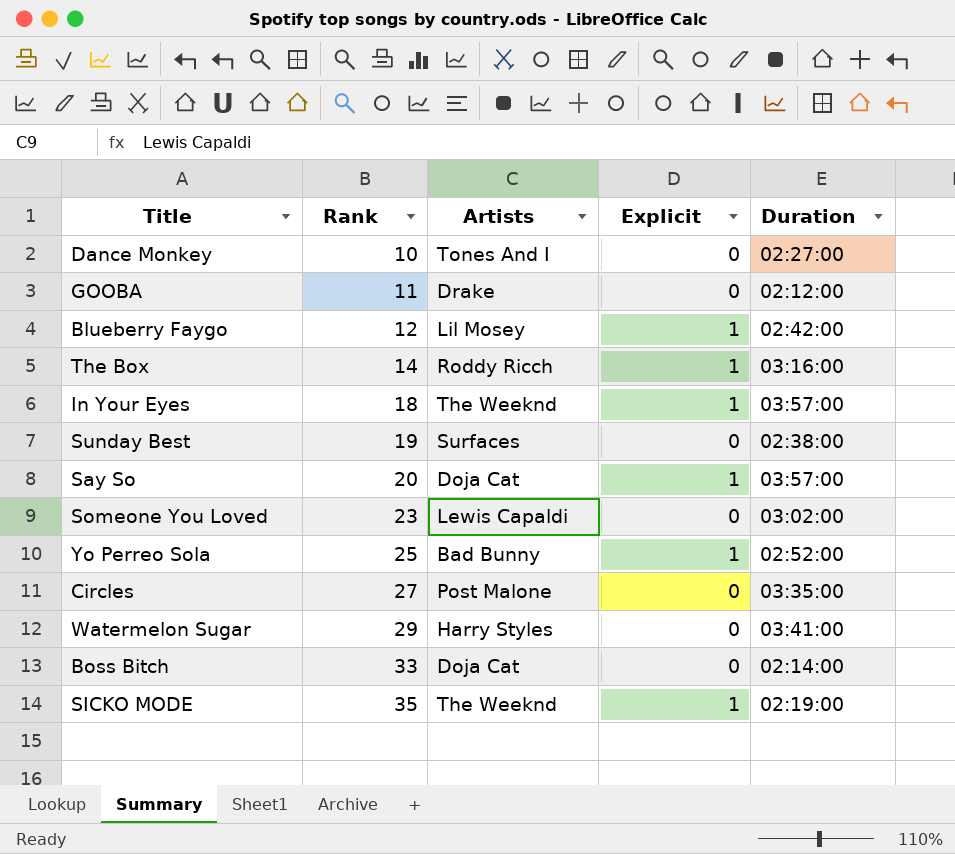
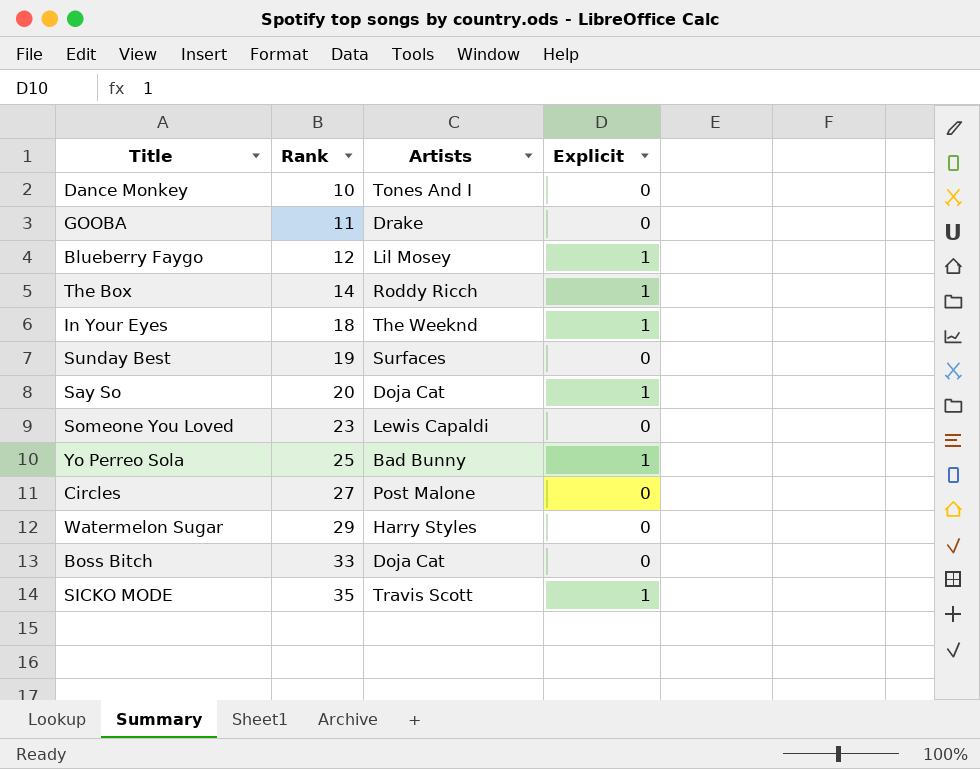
column Duration | position: 5 -> none
SICKO MODE | Artists: The Weeknd -> Travis Scott

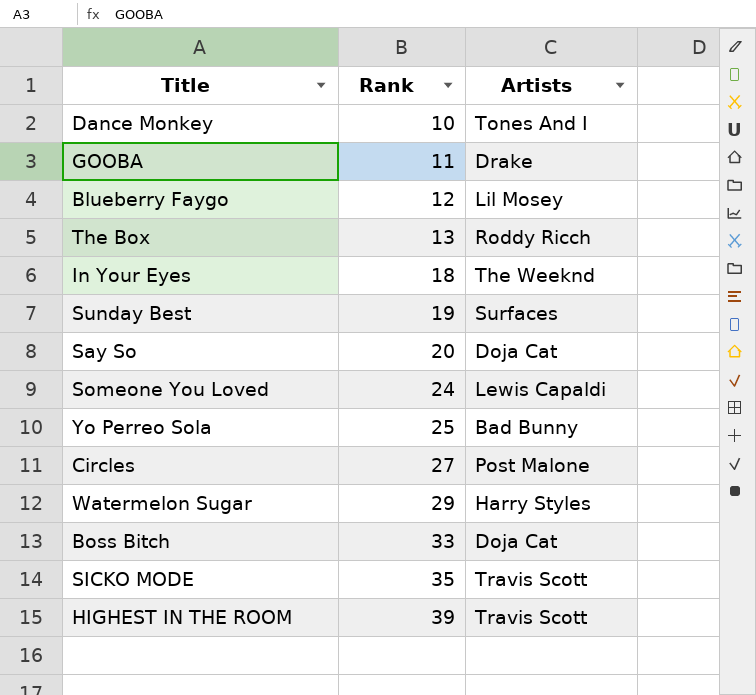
column Explicit | position: 4 -> none
The Box | Rank: 14 -> 13
Someone You Loved | Rank: 23 -> 24
row HIGHEST IN THE ROOM: none -> 39 | Travis Scott

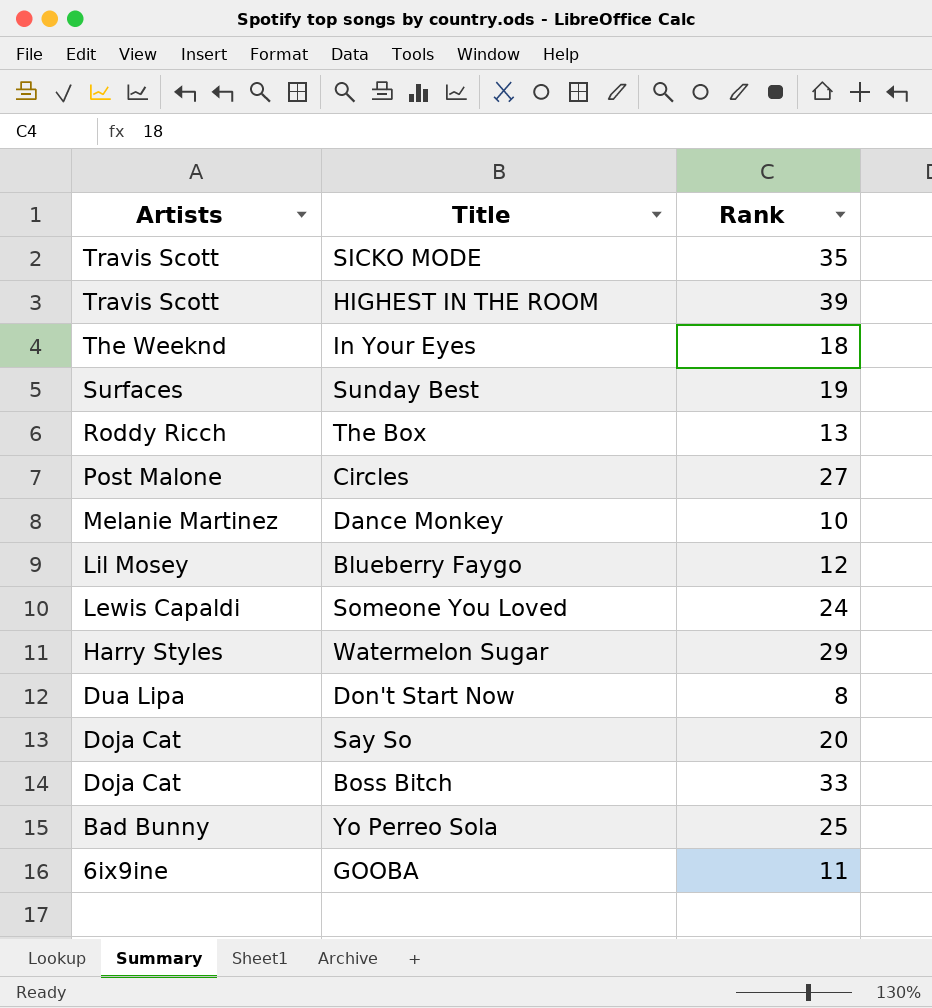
row order: Rank ascending -> Artists descending
column Artists | position: 3 -> 1
Dance Monkey | Artists: Tones And I -> Melanie Martinez
row Don't Start Now: none -> Dua Lipa | 8
GOOBA | Artists: Drake -> 6ix9ine

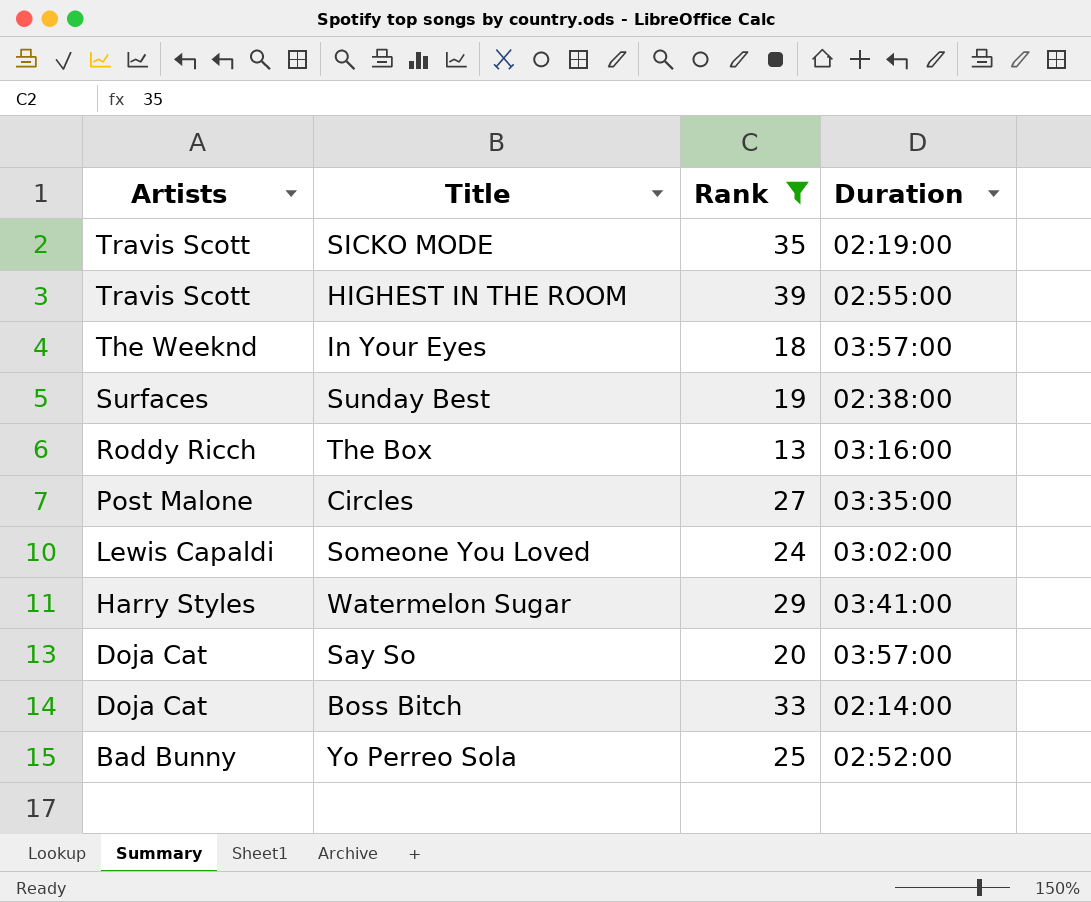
filter: none -> Rank >= 13
column Duration | position: none -> 4

